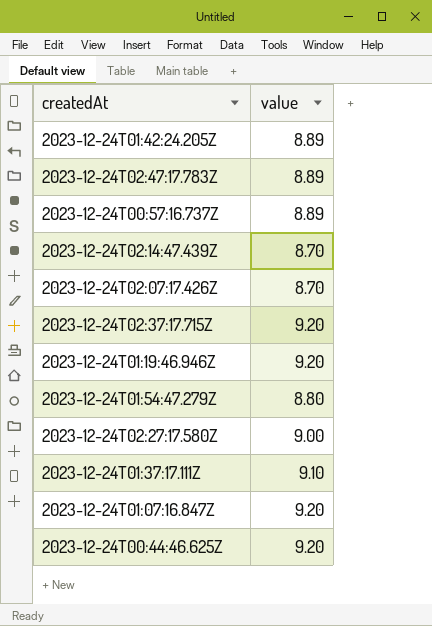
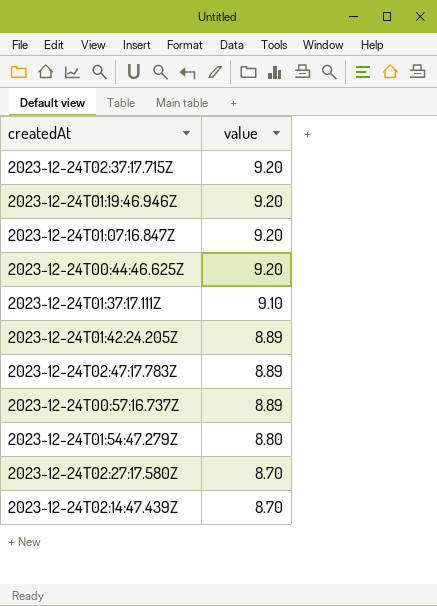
row order: none -> value descending
row 2023-12-24T02:07:17.426Z: 8.70 -> none
2023-12-24T02:27:17.580Z | value: 9.00 -> 8.70

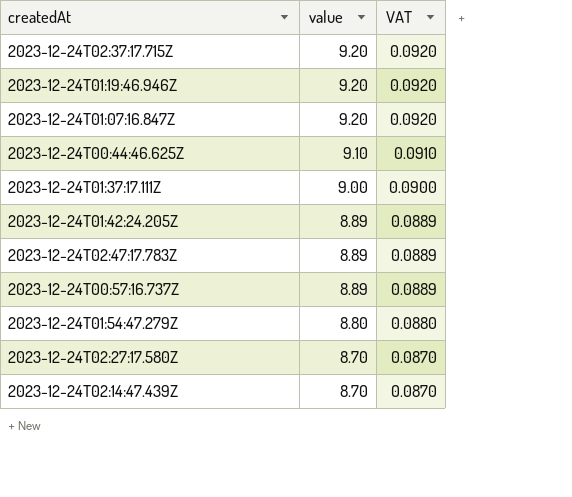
column VAT | formula: none -> [value] * 0.01
2023-12-24T00:44:46.625Z | value: 9.20 -> 9.10
2023-12-24T01:37:17.111Z | value: 9.10 -> 9.00

